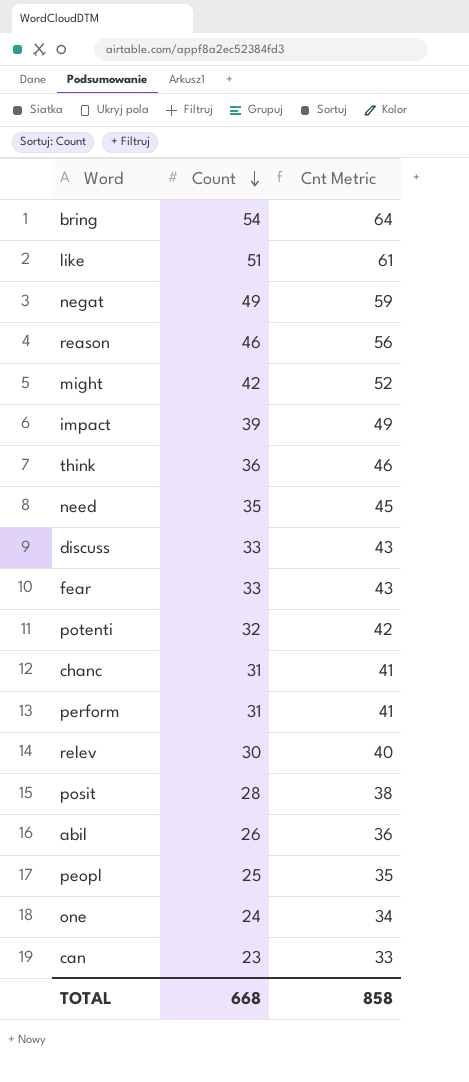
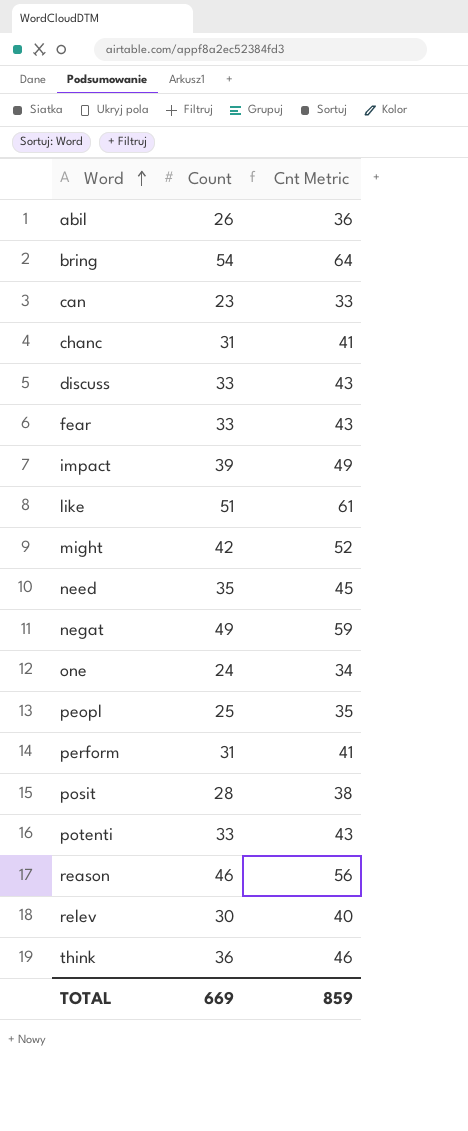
row order: Count descending -> Word ascending
potenti | Count: 32 -> 33
potenti | Cnt Metric: 42 -> 43
TOTAL | Count: 668 -> 669
TOTAL | Cnt Metric: 858 -> 859

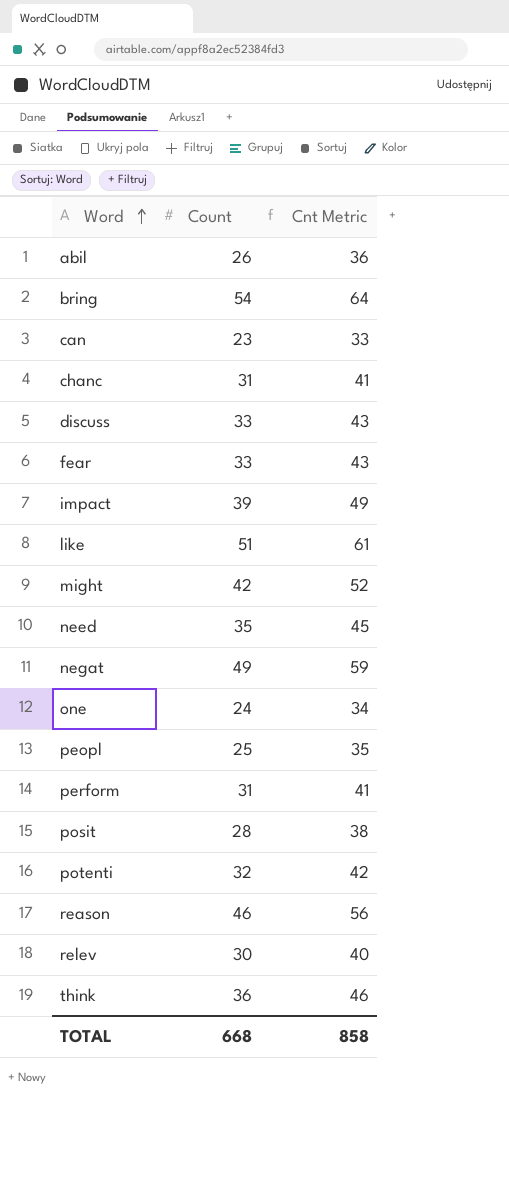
potenti | Count: 33 -> 32
potenti | Cnt Metric: 43 -> 42
TOTAL | Count: 669 -> 668
TOTAL | Cnt Metric: 859 -> 858

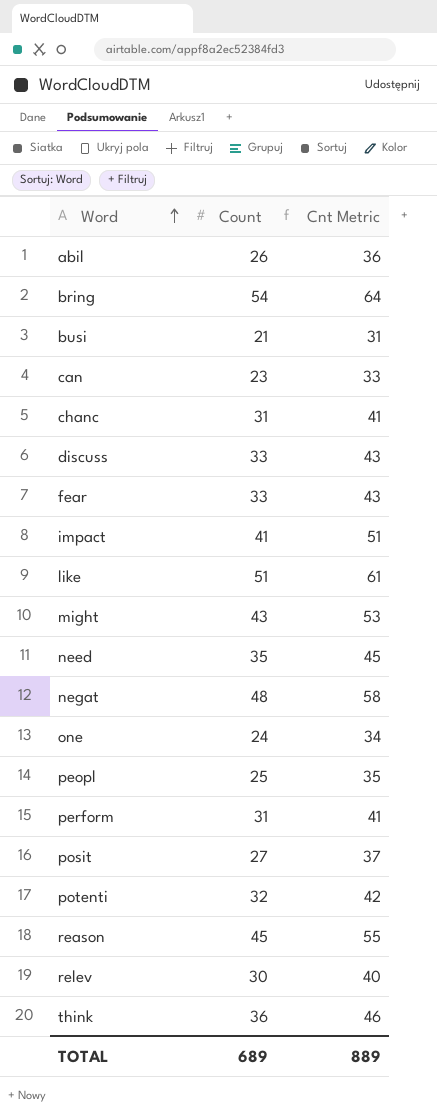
row busi: none -> 21 | 31
impact | Count: 39 -> 41
impact | Cnt Metric: 49 -> 51
might | Count: 42 -> 43
might | Cnt Metric: 52 -> 53
negat | Count: 49 -> 48
negat | Cnt Metric: 59 -> 58
posit | Count: 28 -> 27
posit | Cnt Metric: 38 -> 37
reason | Count: 46 -> 45
reason | Cnt Metric: 56 -> 55
TOTAL | Count: 668 -> 689
TOTAL | Cnt Metric: 858 -> 889

